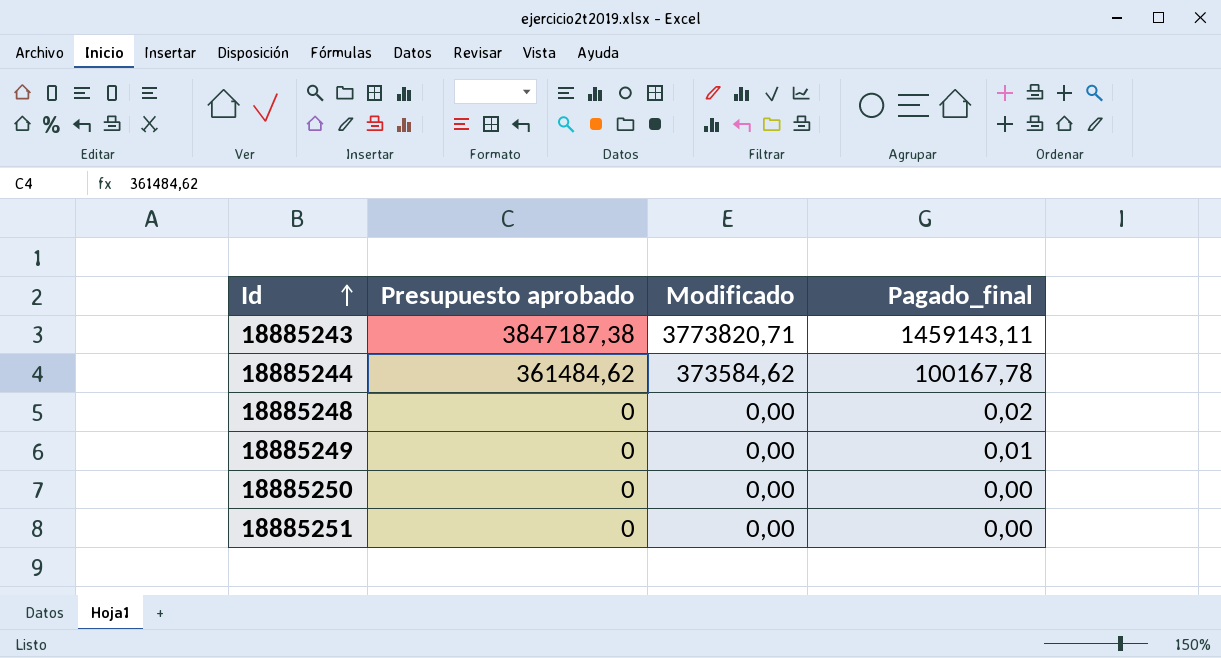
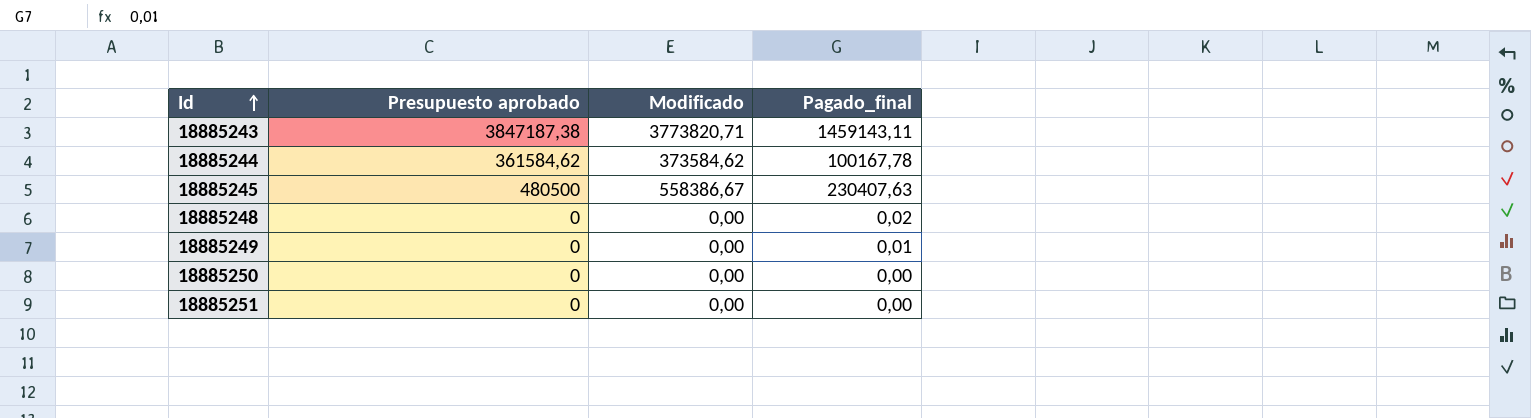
18885244 | Presupuesto aprobado: 361484,62 -> 361584,62
row 18885245: none -> 480500 | 558386,67 | 230407,63

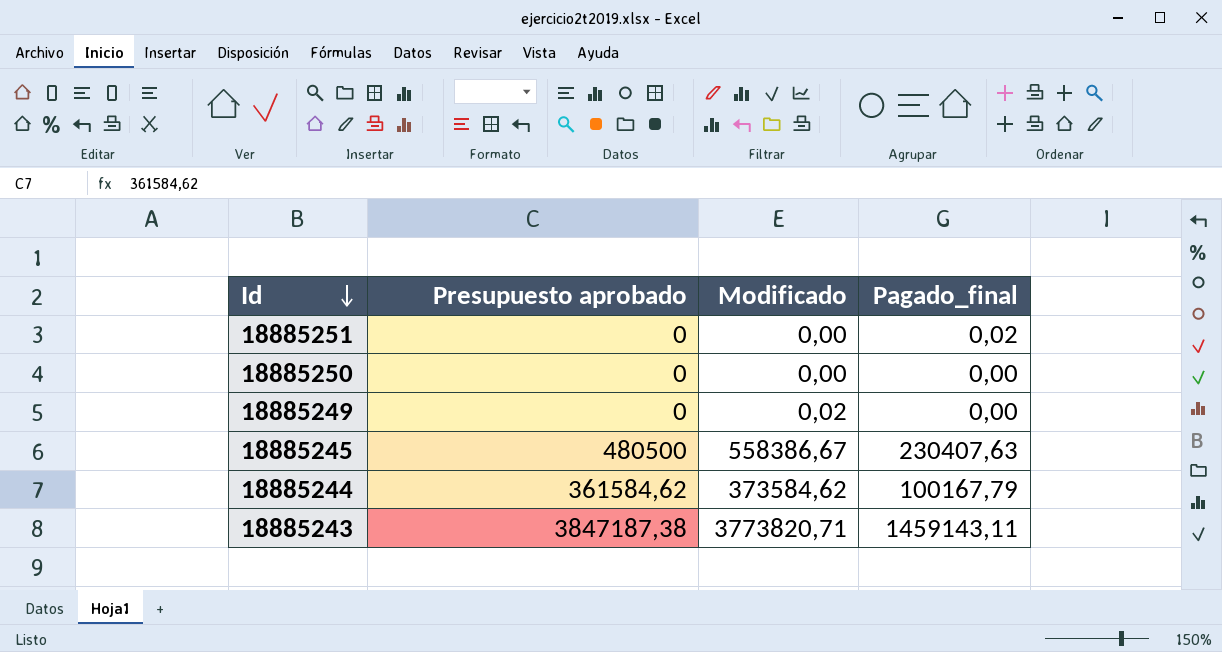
row order: Id ascending -> Id descending
row 18885248: 0 | 0,00 | 0,02 -> none
18885251 | Pagado_final: 0,00 -> 0,02
18885249 | Modificado: 0,00 -> 0,02
18885249 | Pagado_final: 0,01 -> 0,00
18885244 | Pagado_final: 100167,78 -> 100167,79

